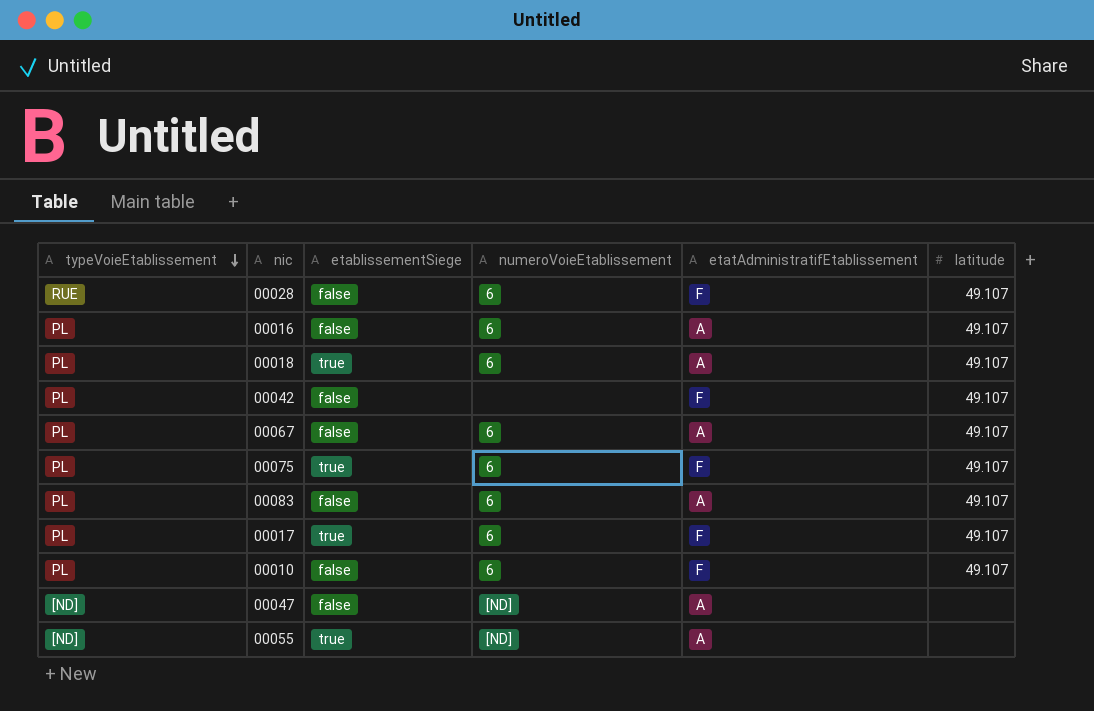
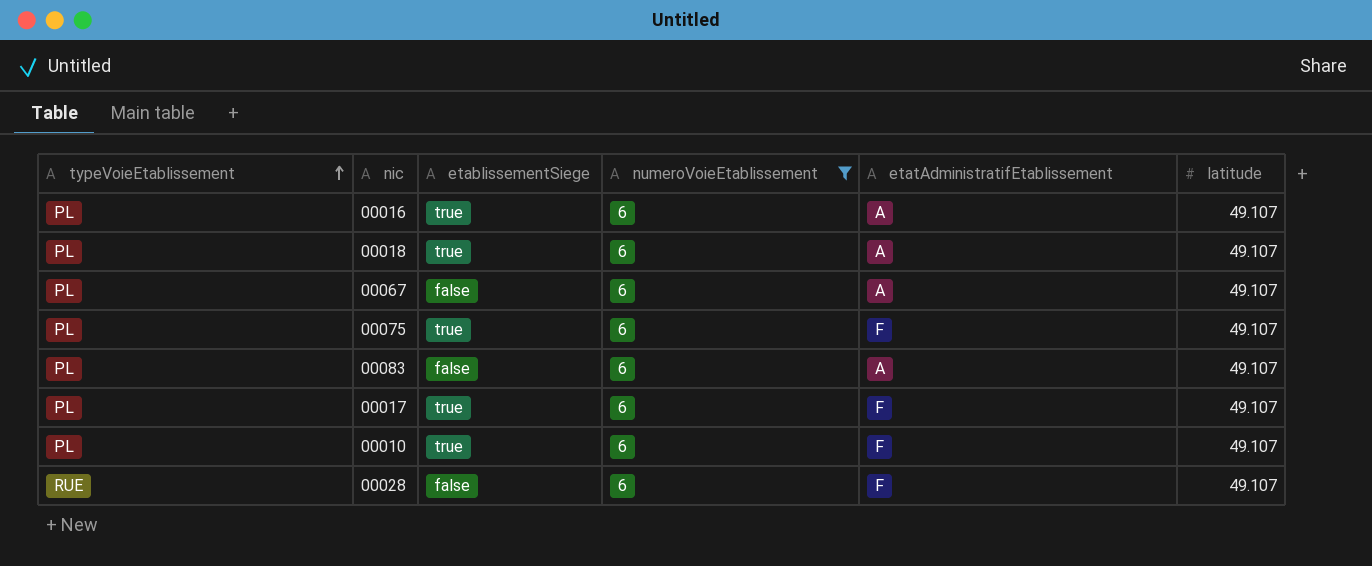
filter: none -> numeroVoieEtablissement = 6
row order: typeVoieEtablissement descending -> typeVoieEtablissement ascending
00016 | etablissementSiege: false -> true
00010 | etablissementSiege: false -> true

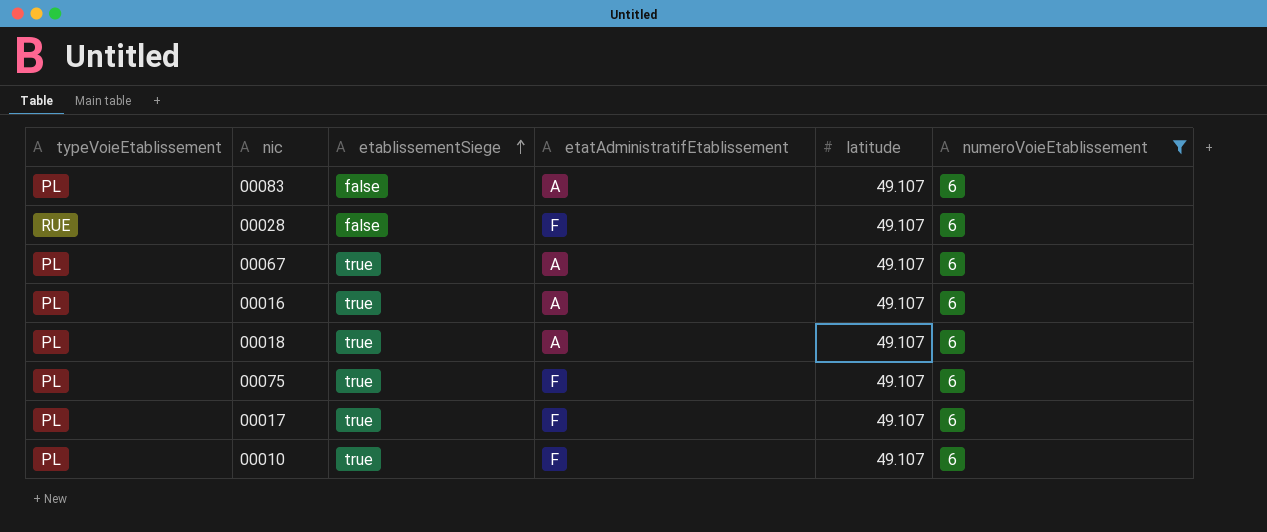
row order: typeVoieEtablissement ascending -> etablissementSiege ascending
column numeroVoieEtablissement | position: 4 -> 6
00067 | etablissementSiege: false -> true

